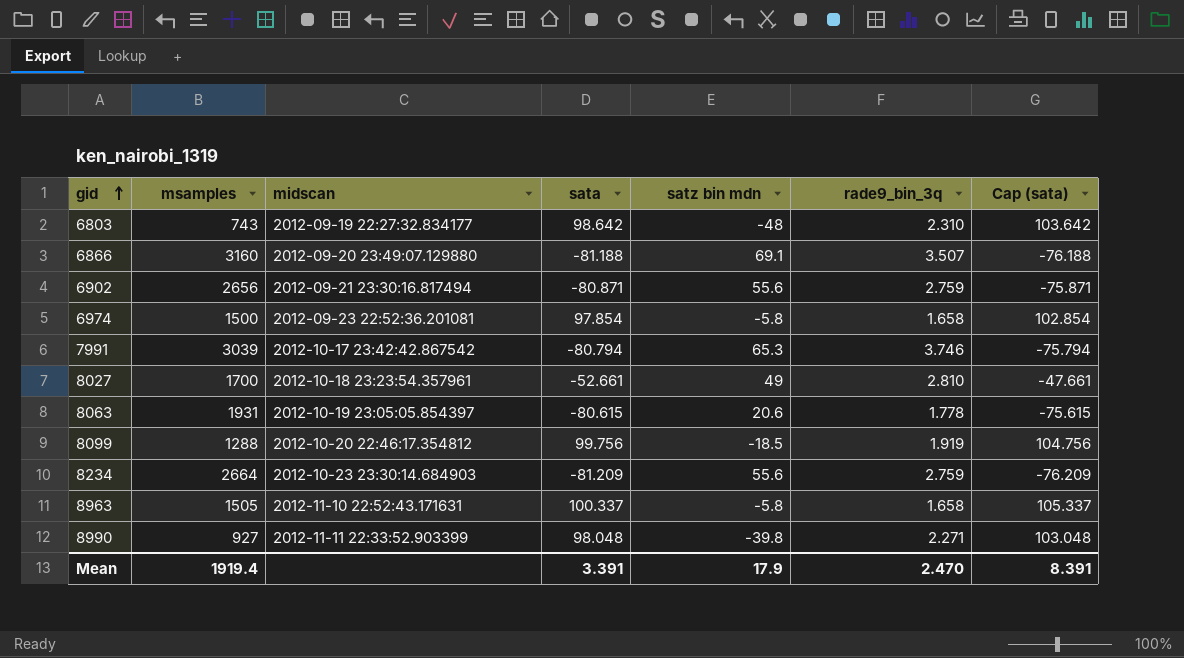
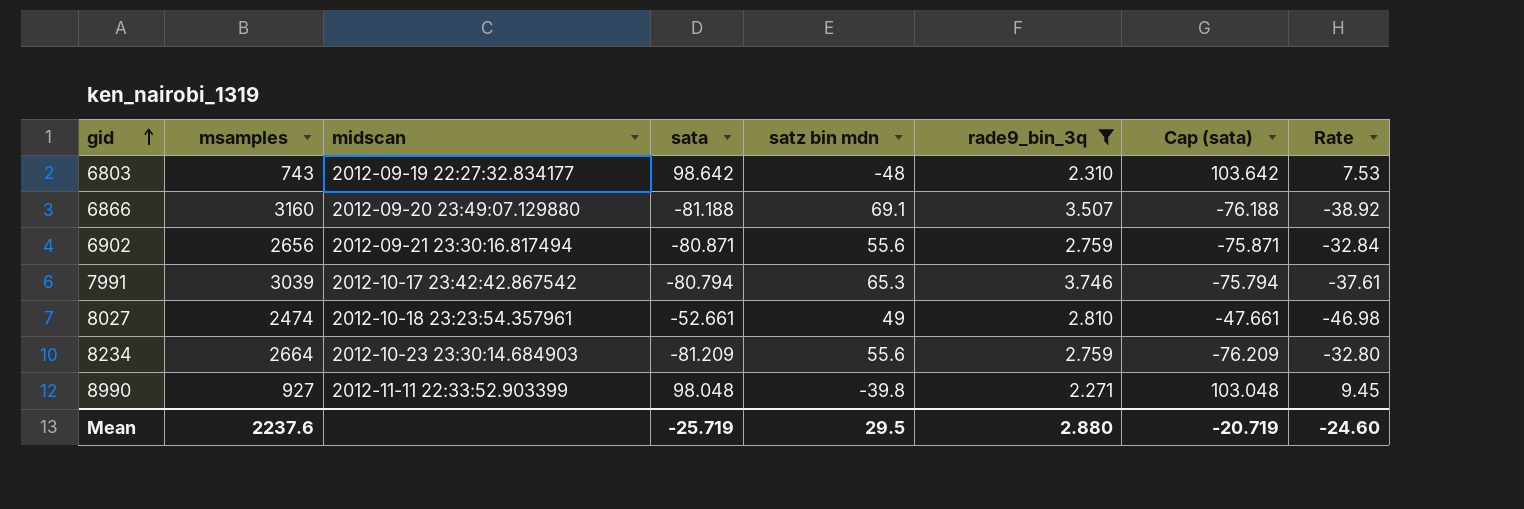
filter: none -> rade9_bin_3q >= 2.271
column Rate | formula: none -> [msamples] / [sata]
8027 | msamples: 1700 -> 2474
Mean | msamples: 1919.4 -> 2237.6
Mean | sata: 3.391 -> -25.719
Mean | satz bin mdn: 17.9 -> 29.5
Mean | rade9_bin_3q: 2.470 -> 2.880
Mean | Cap (sata): 8.391 -> -20.719

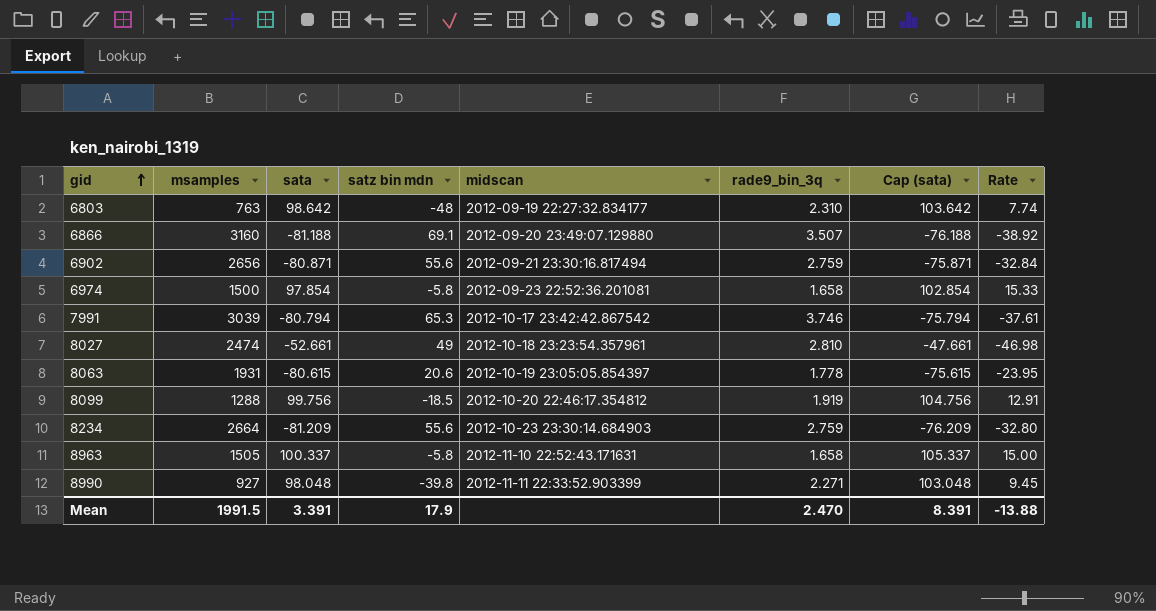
filter: rade9_bin_3q >= 2.271 -> none
column midscan | position: 3 -> 5
6803 | msamples: 743 -> 763
6803 | Rate: 7.53 -> 7.74
Mean | msamples: 2237.6 -> 1991.5
Mean | sata: -25.719 -> 3.391
Mean | satz bin mdn: 29.5 -> 17.9
Mean | rade9_bin_3q: 2.880 -> 2.470
Mean | Cap (sata): -20.719 -> 8.391
Mean | Rate: -24.60 -> -13.88

